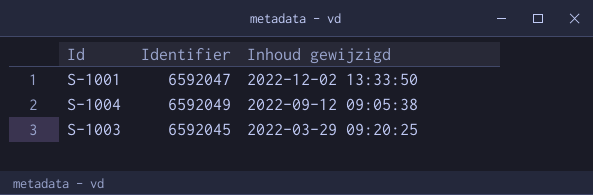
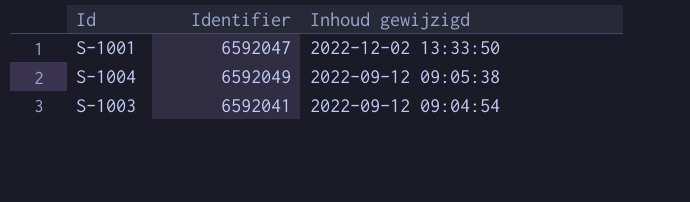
S-1003 | Identifier: 6592045 -> 6592041
S-1003 | Inhoud gewijzigd: 2022-03-29 09:20:25 -> 2022-09-12 09:04:54

